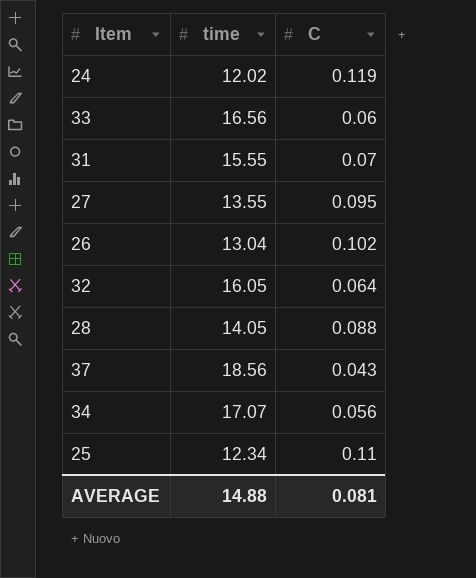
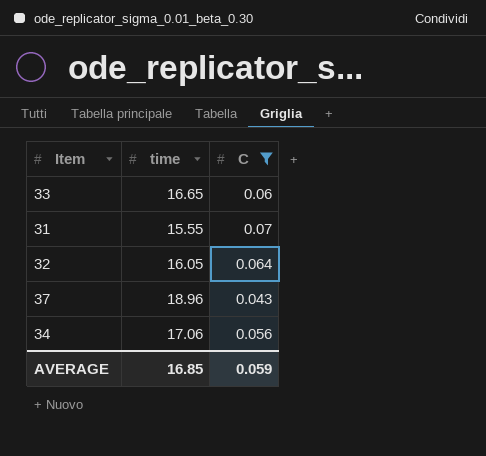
filter: none -> C <= 0.07
33 | time: 16.56 -> 16.65
37 | time: 18.56 -> 18.96
34 | time: 17.07 -> 17.06
AVERAGE | time: 14.88 -> 16.85
AVERAGE | C: 0.081 -> 0.059

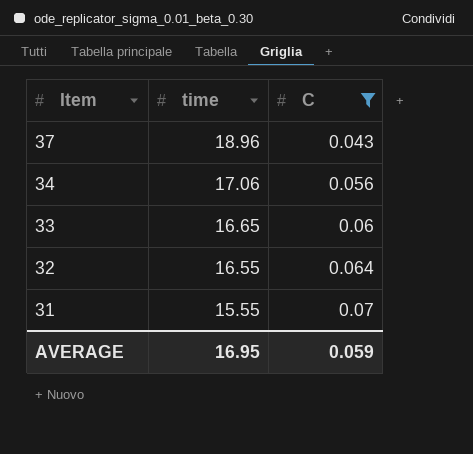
row order: none -> Item descending
32 | time: 16.05 -> 16.55
AVERAGE | time: 16.85 -> 16.95

